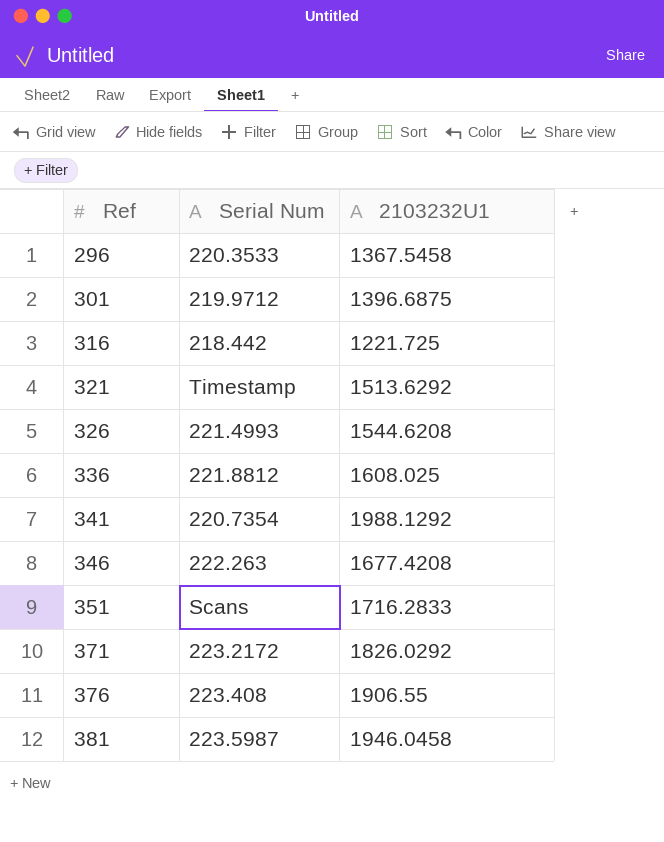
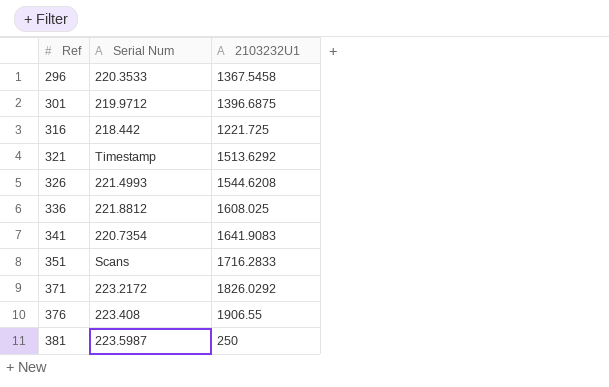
row 346: 222.263 | 1677.4208 -> none
341 | 2103232U1: 1988.1292 -> 1641.9083
381 | 2103232U1: 1946.0458 -> 250

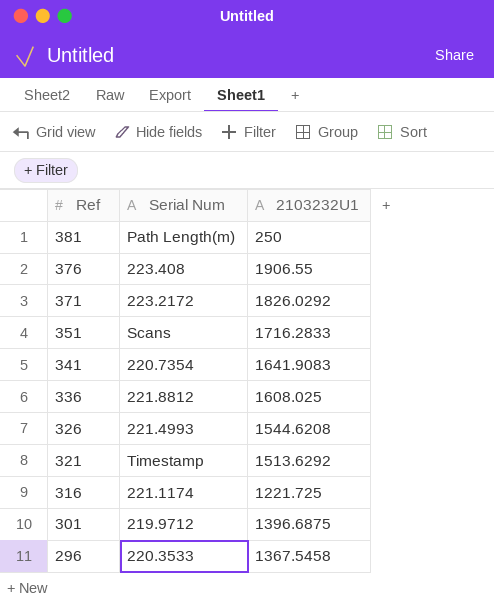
row order: Ref ascending -> Ref descending
381 | Serial Num: 223.5987 -> Path Length(m)
316 | Serial Num: 218.442 -> 221.1174

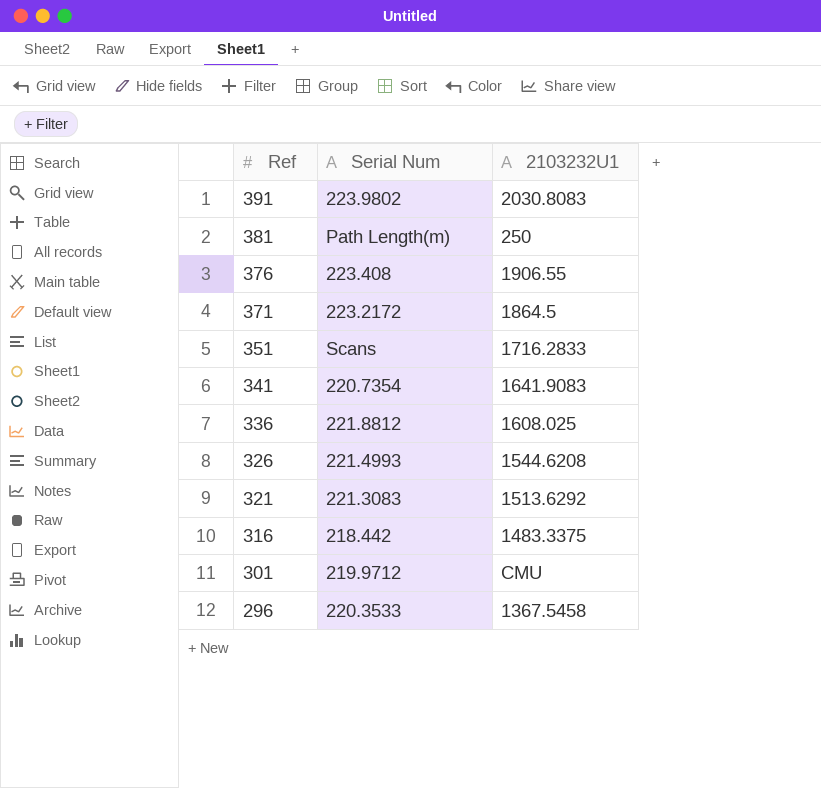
row 391: none -> 223.9802 | 2030.8083
371 | 2103232U1: 1826.0292 -> 1864.5
321 | Serial Num: Timestamp -> 221.3083
316 | Serial Num: 221.1174 -> 218.442
316 | 2103232U1: 1221.725 -> 1483.3375
301 | 2103232U1: 1396.6875 -> CMU

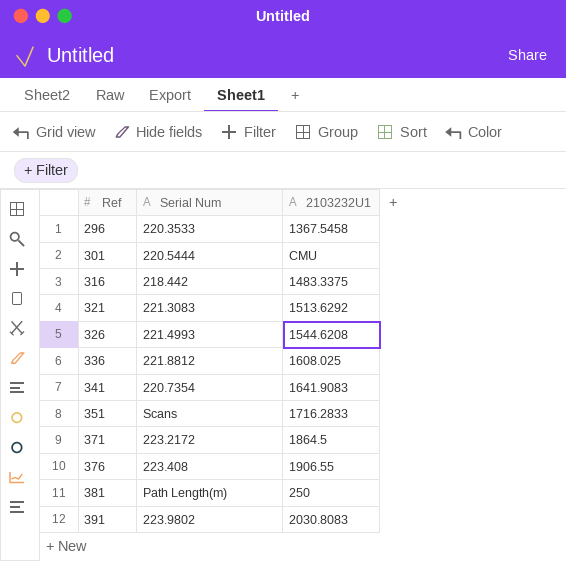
row order: Ref descending -> Ref ascending
301 | Serial Num: 219.9712 -> 220.5444

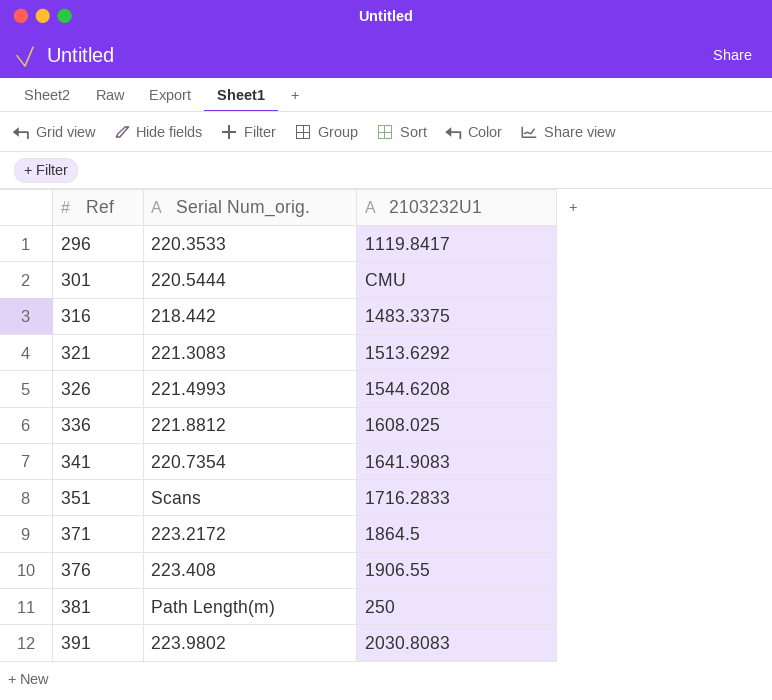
column name: Serial Num -> Serial Num_orig.
296 | 2103232U1: 1367.5458 -> 1119.8417

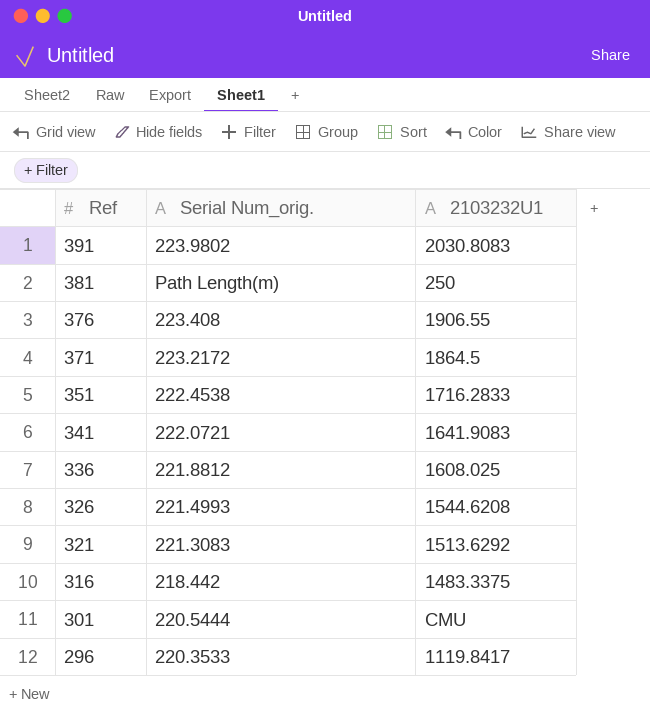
row order: Ref ascending -> Ref descending
351 | Serial Num_orig.: Scans -> 222.4538
341 | Serial Num_orig.: 220.7354 -> 222.0721

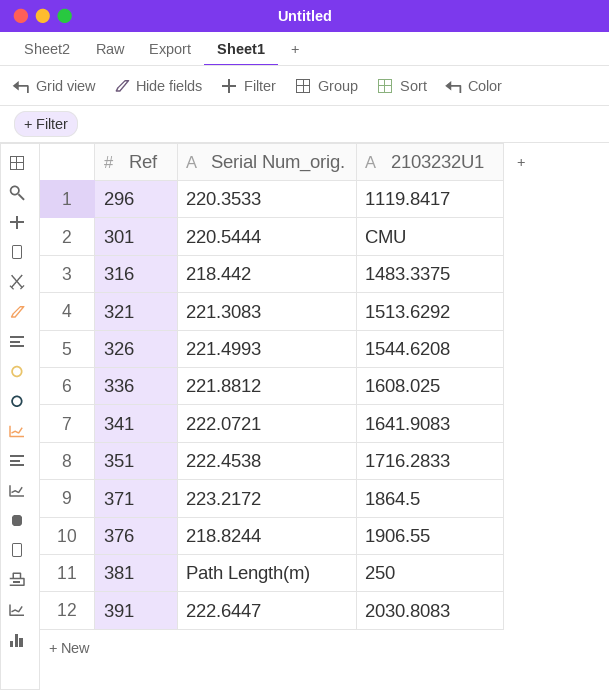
row order: Ref descending -> Ref ascending
376 | Serial Num_orig.: 223.408 -> 218.8244
391 | Serial Num_orig.: 223.9802 -> 222.6447

